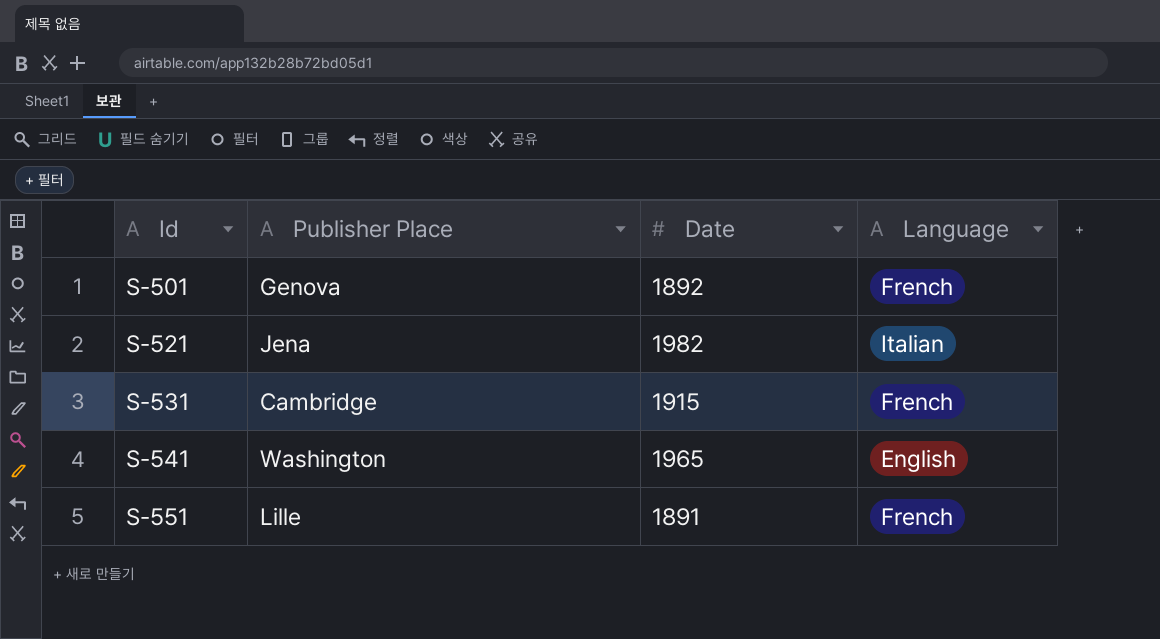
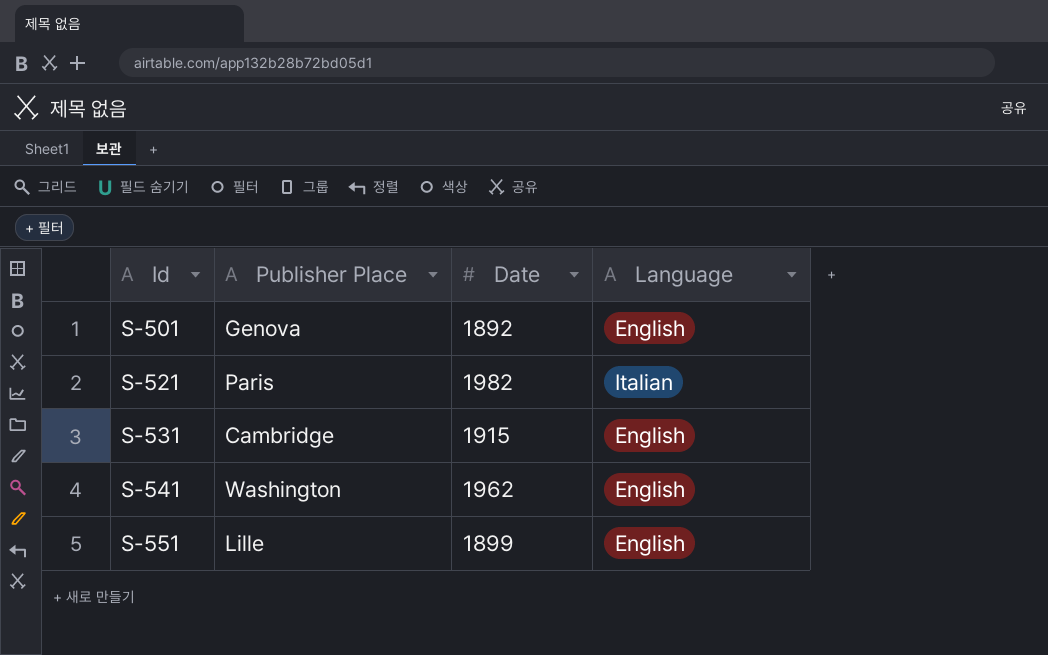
S-501 | Language: French -> English
S-521 | Publisher Place: Jena -> Paris
S-531 | Language: French -> English
S-541 | Date: 1965 -> 1962
S-551 | Date: 1891 -> 1899
S-551 | Language: French -> English

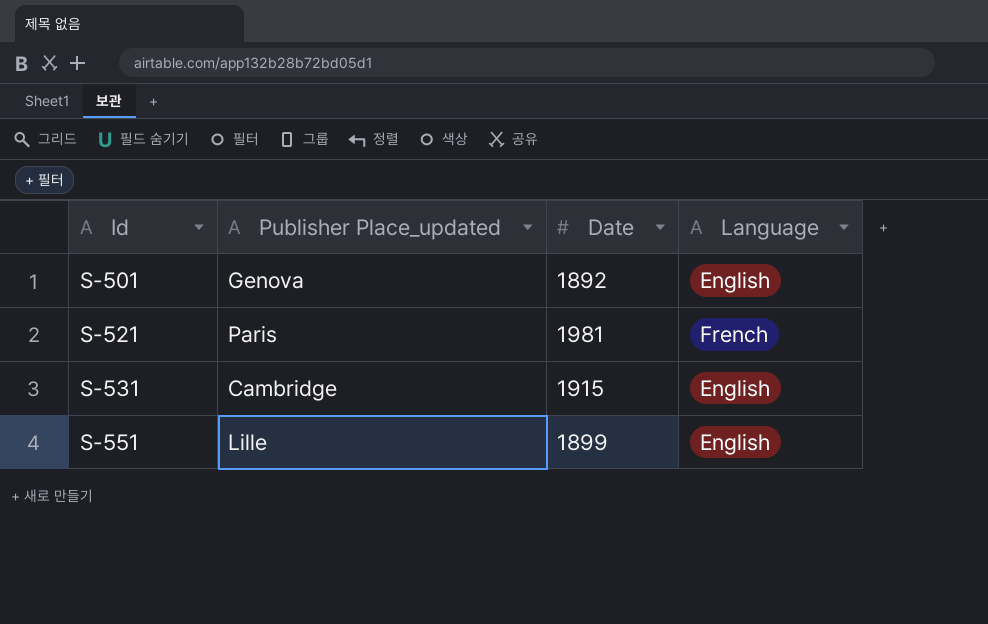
column name: Publisher Place -> Publisher Place_updated
row S-541: Washington | 1962 | English -> none
S-521 | Date: 1982 -> 1981
S-521 | Language: Italian -> French

